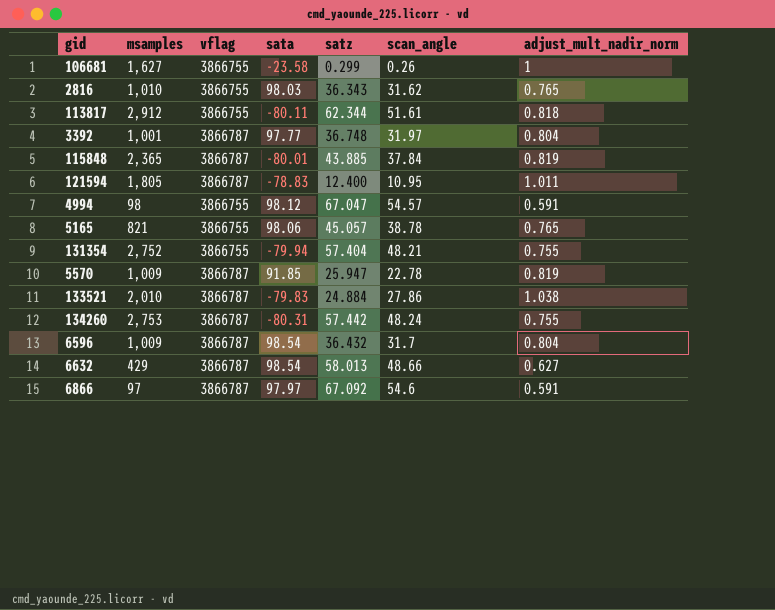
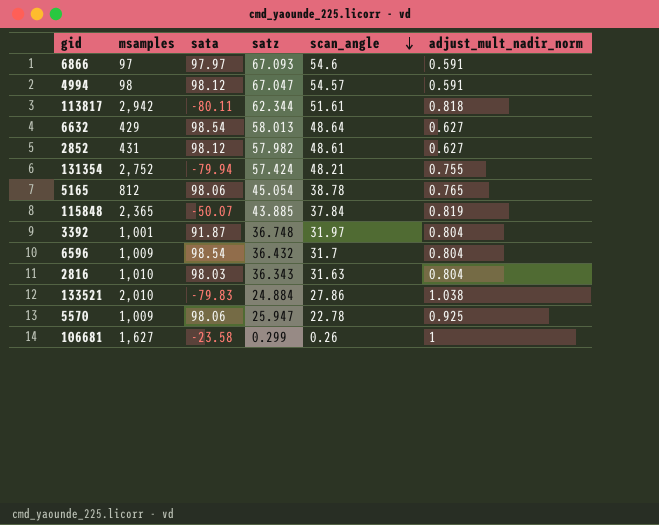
row order: none -> scan_angle descending
column vflag | position: 3 -> none
row 121594: 1,805 | 3866787 | -78.83 | 12.400 | 10.95 | 1.011 -> none
row 134260: 2,753 | 3866787 | -80.31 | 57.442 | 48.24 | 0.755 -> none
6866 | satz: 67.092 -> 67.093
113817 | msamples: 2,912 -> 2,942
6632 | scan_angle: 48.66 -> 48.64
row 2852: none -> 431 | 98.12 | 57.982 | 48.61 | 0.627
131354 | satz: 57.404 -> 57.424
5165 | msamples: 821 -> 812
5165 | satz: 45.057 -> 45.054
115848 | sata: -80.01 -> -50.07
3392 | sata: 97.77 -> 91.87
2816 | scan_angle: 31.62 -> 31.63
2816 | adjust_mult_nadir_norm: 0.765 -> 0.804
5570 | sata: 91.85 -> 98.06
5570 | adjust_mult_nadir_norm: 0.819 -> 0.925

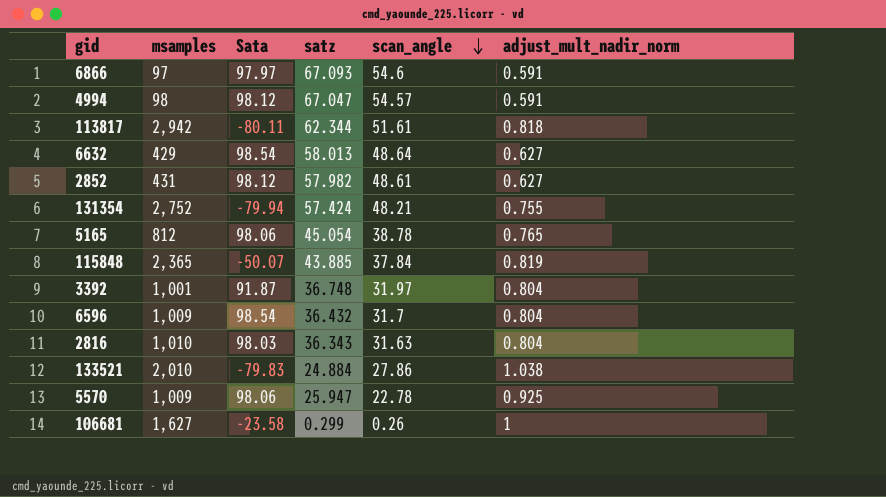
column name: sata -> Sata

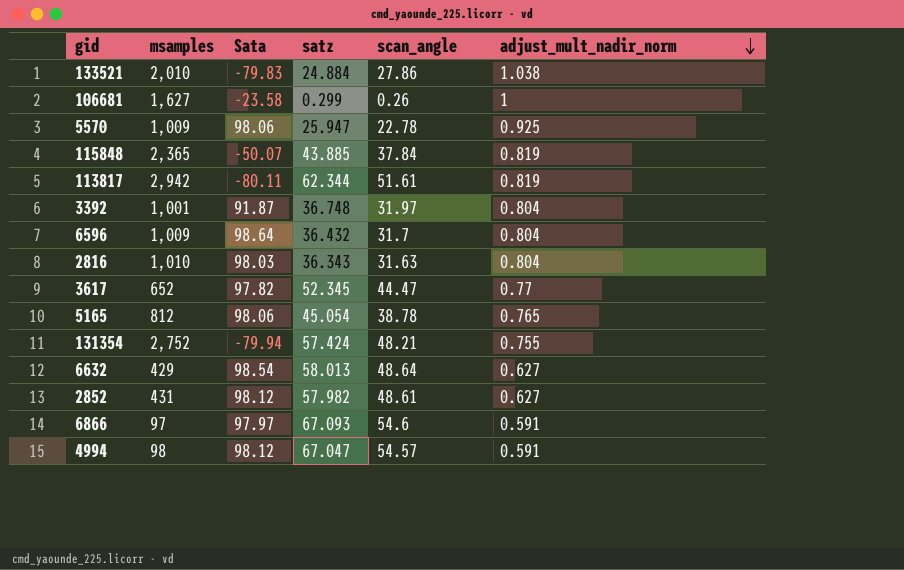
row order: scan_angle descending -> adjust_mult_nadir_norm descending
113817 | adjust_mult_nadir_norm: 0.818 -> 0.819
6596 | Sata: 98.54 -> 98.64
row 3617: none -> 652 | 97.82 | 52.345 | 44.47 | 0.77

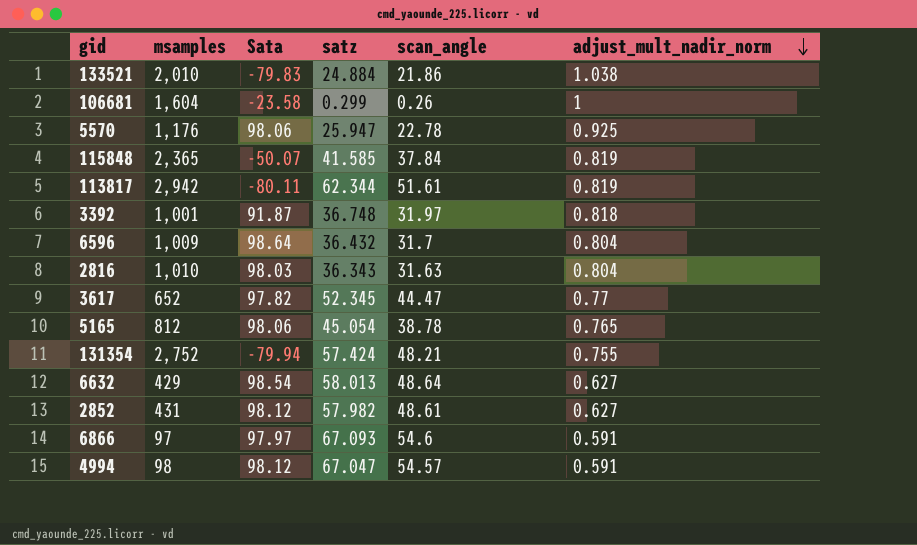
133521 | scan_angle: 27.86 -> 21.86
106681 | msamples: 1,627 -> 1,604
5570 | msamples: 1,009 -> 1,176
115848 | satz: 43.885 -> 41.585
3392 | adjust_mult_nadir_norm: 0.804 -> 0.818

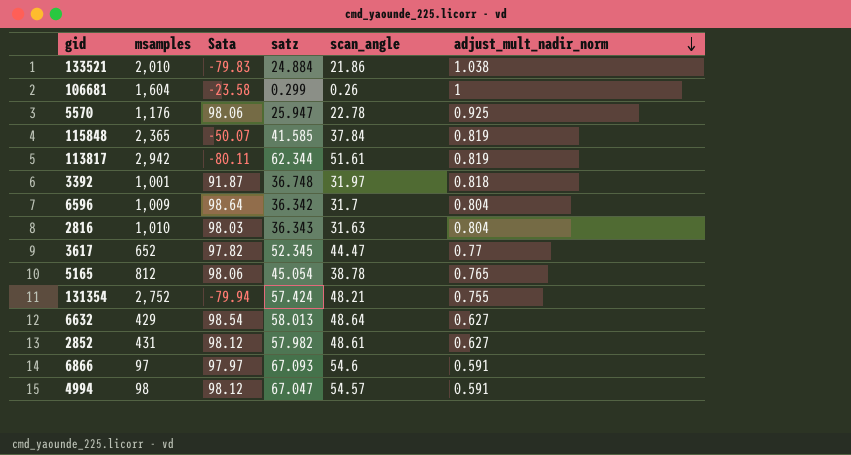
6596 | satz: 36.432 -> 36.342

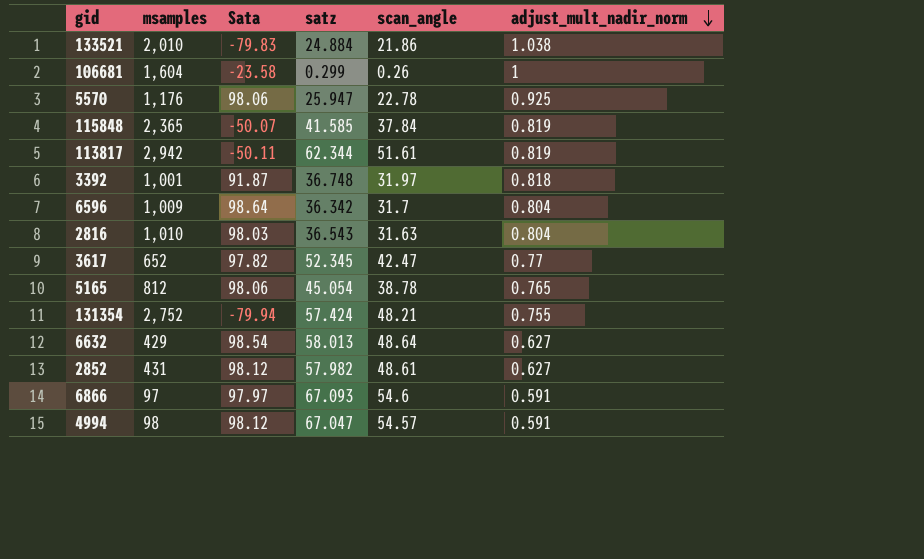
113817 | Sata: -80.11 -> -50.11
2816 | satz: 36.343 -> 36.543
3617 | scan_angle: 44.47 -> 42.47

